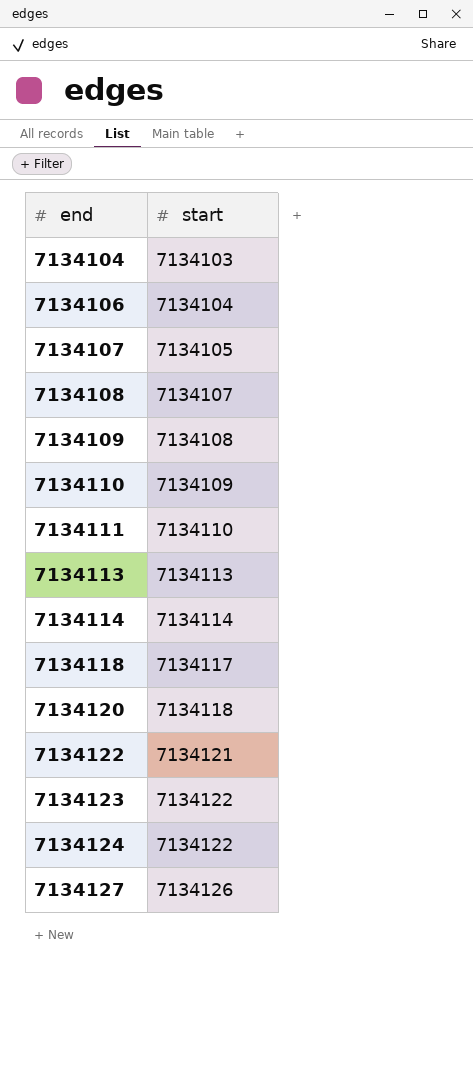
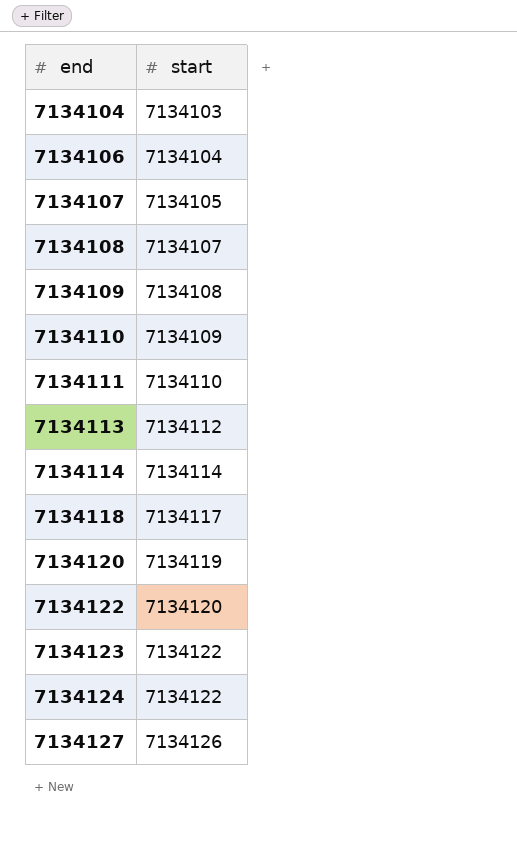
7134113 | start: 7134113 -> 7134112
7134120 | start: 7134118 -> 7134119
7134122 | start: 7134121 -> 7134120

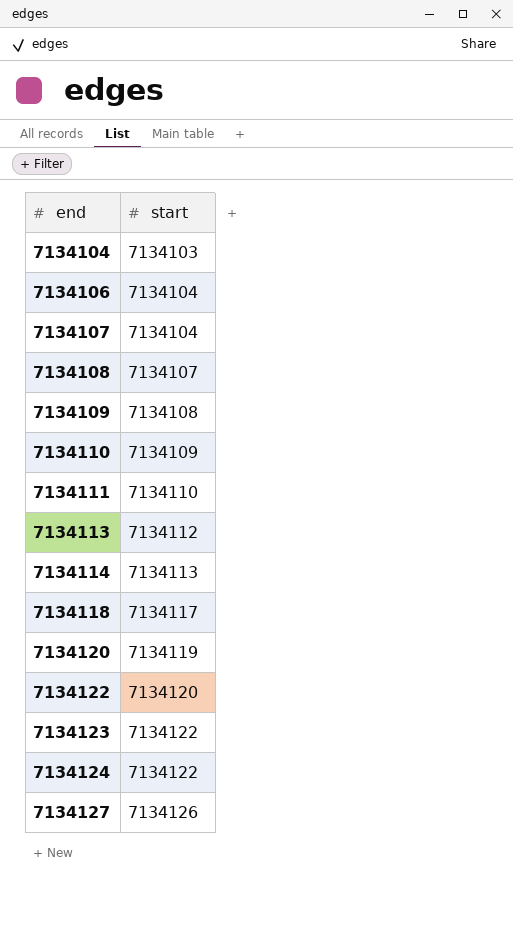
7134107 | start: 7134105 -> 7134104
7134114 | start: 7134114 -> 7134113

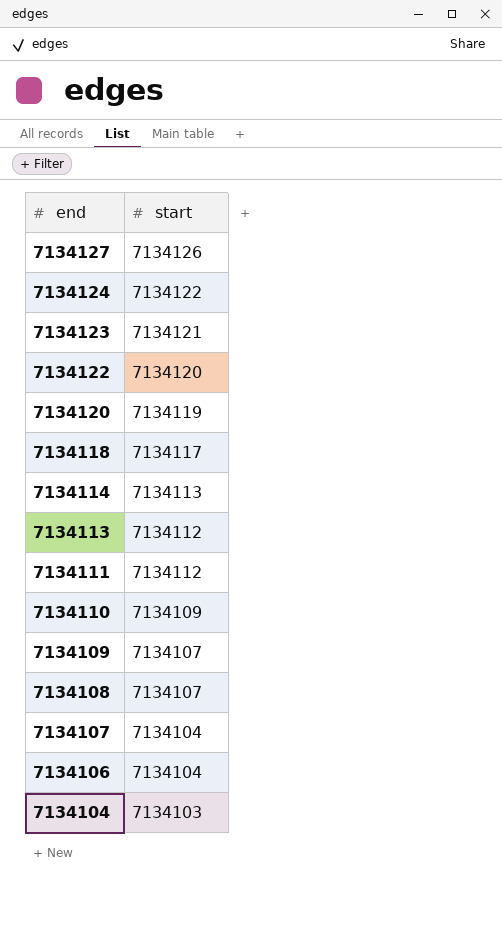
row order: end ascending -> end descending
7134123 | start: 7134122 -> 7134121
7134111 | start: 7134110 -> 7134112
7134109 | start: 7134108 -> 7134107

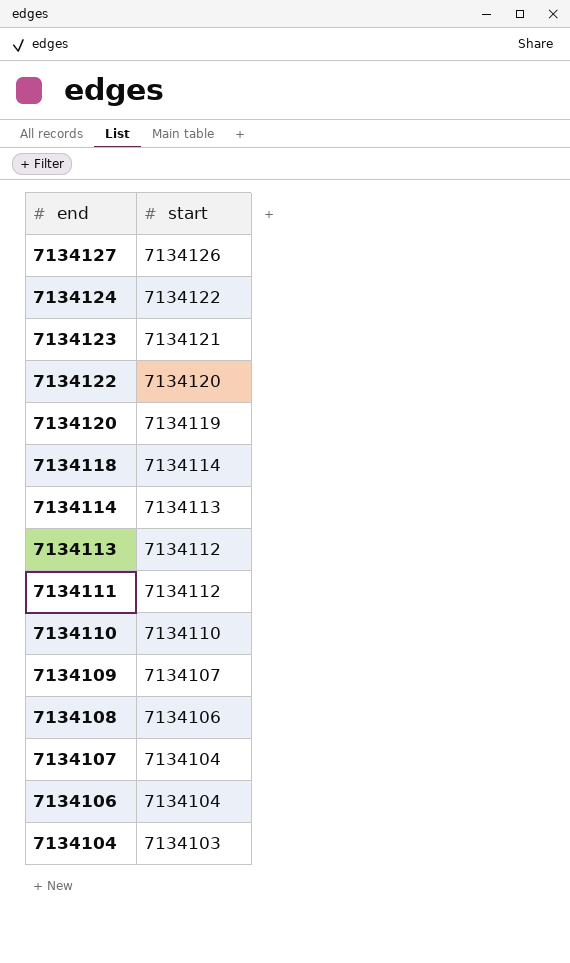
7134118 | start: 7134117 -> 7134114
7134110 | start: 7134109 -> 7134110
7134108 | start: 7134107 -> 7134106

